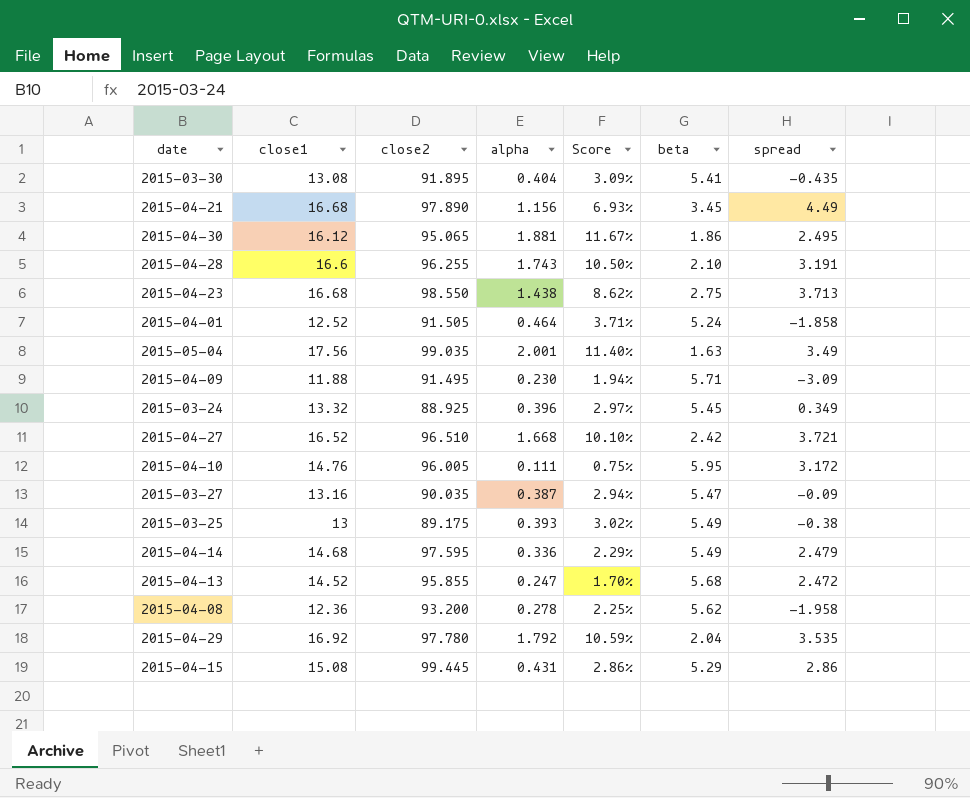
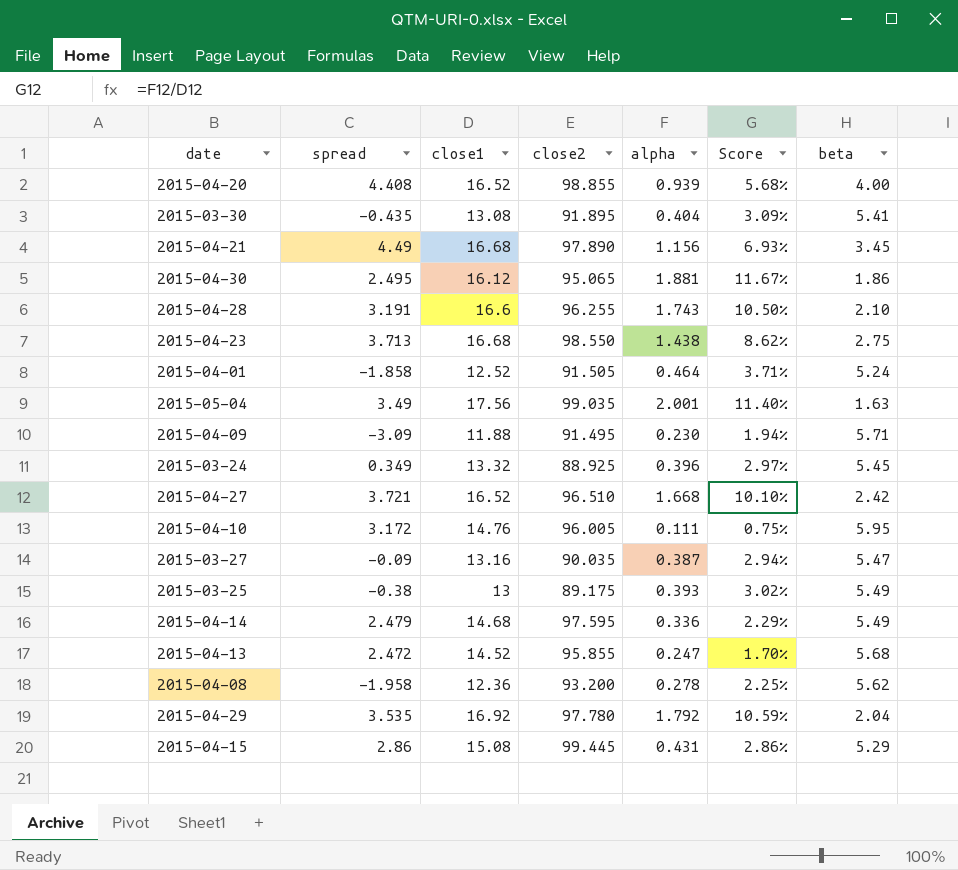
column spread | position: 7 -> 2
row 2015-04-20: none -> 4.408 | 16.52 | 98.855 | 0.939 | 5.68% | 4.00

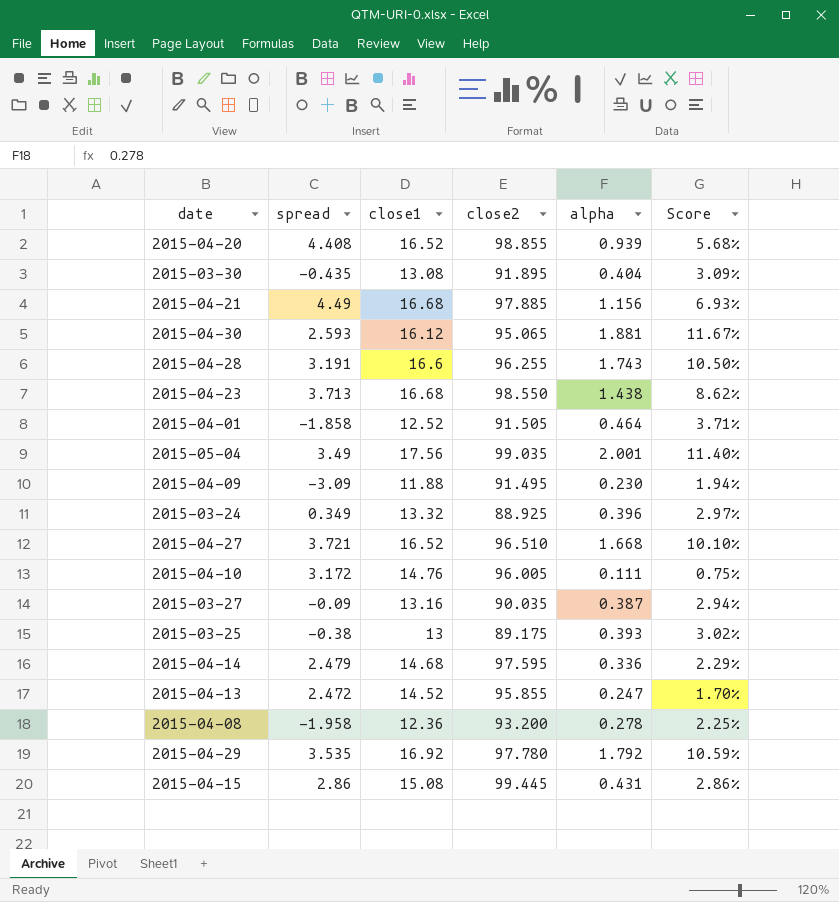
column beta | position: 7 -> none
2015-04-21 | close2: 97.890 -> 97.885
2015-04-30 | spread: 2.495 -> 2.593

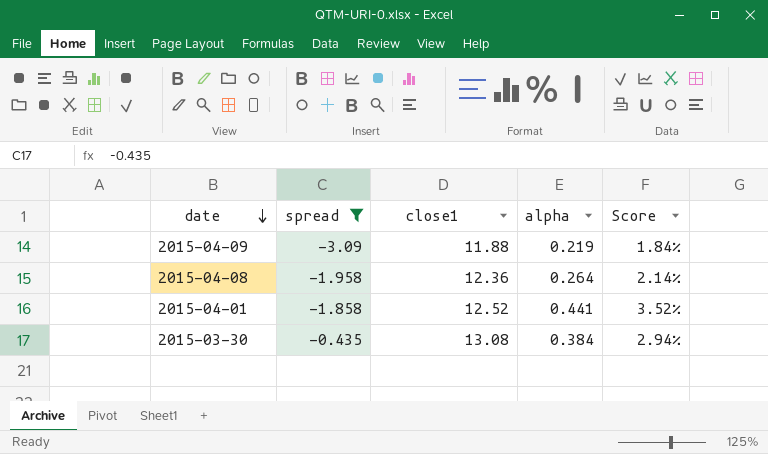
filter: none -> spread <= -0.435
row order: none -> date descending
column close2 | position: 4 -> none
2015-04-09 | alpha: 0.230 -> 0.219
2015-04-09 | Score: 1.94% -> 1.84%
2015-04-08 | alpha: 0.278 -> 0.264
2015-04-08 | Score: 2.25% -> 2.14%
2015-04-01 | alpha: 0.464 -> 0.441
2015-04-01 | Score: 3.71% -> 3.52%
2015-03-30 | alpha: 0.404 -> 0.384
2015-03-30 | Score: 3.09% -> 2.94%

